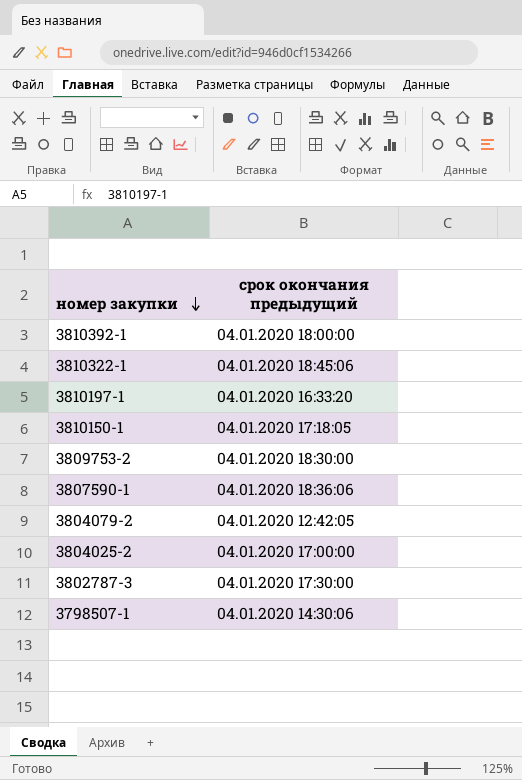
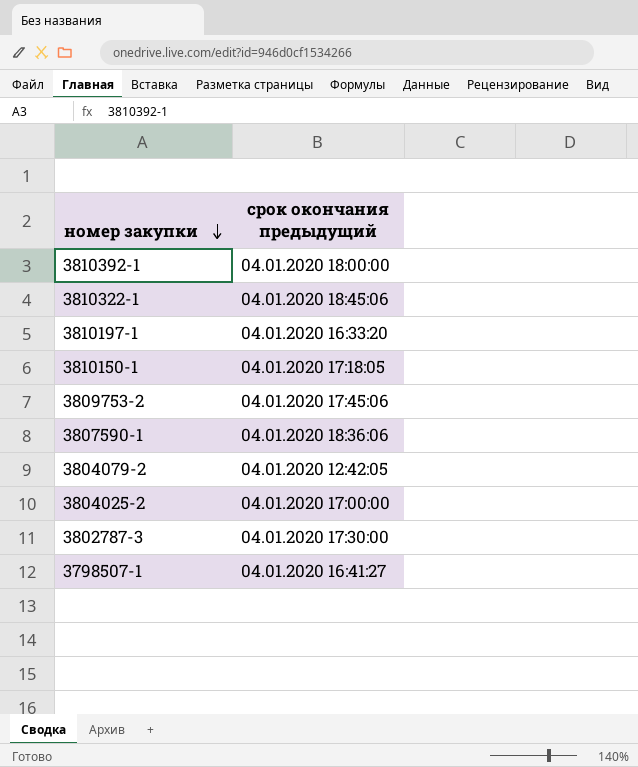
3809753-2 | срок окончания предыдущий: 04.01.2020 18:30:00 -> 04.01.2020 17:45:06
3798507-1 | срок окончания предыдущий: 04.01.2020 14:30:06 -> 04.01.2020 16:41:27

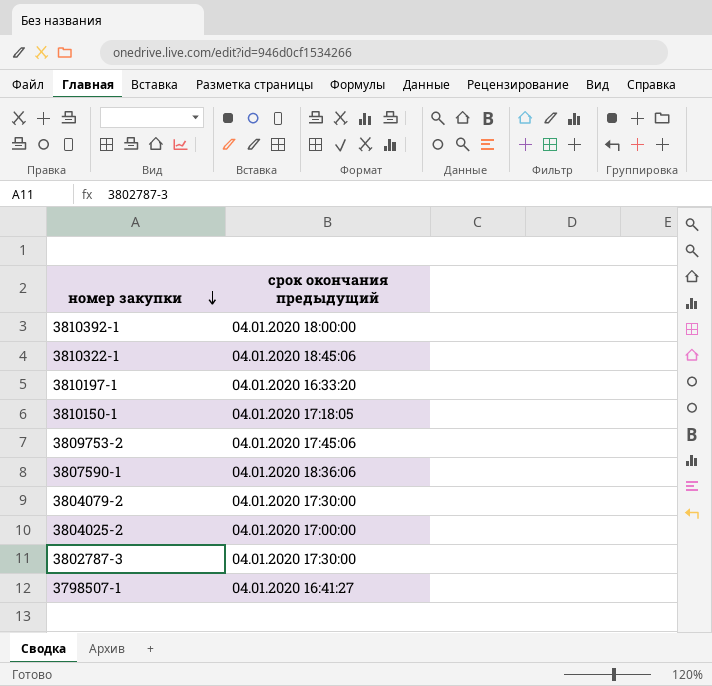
3804079-2 | срок окончания предыдущий: 04.01.2020 12:42:05 -> 04.01.2020 17:30:00

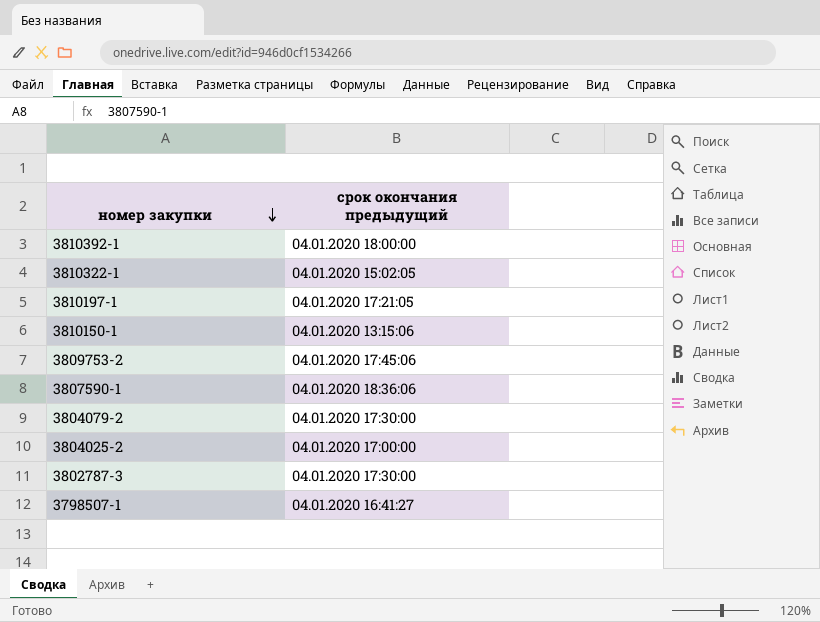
3810322-1 | срок окончания предыдущий: 04.01.2020 18:45:06 -> 04.01.2020 15:02:05
3810197-1 | срок окончания предыдущий: 04.01.2020 16:33:20 -> 04.01.2020 17:21:05
3810150-1 | срок окончания предыдущий: 04.01.2020 17:18:05 -> 04.01.2020 13:15:06

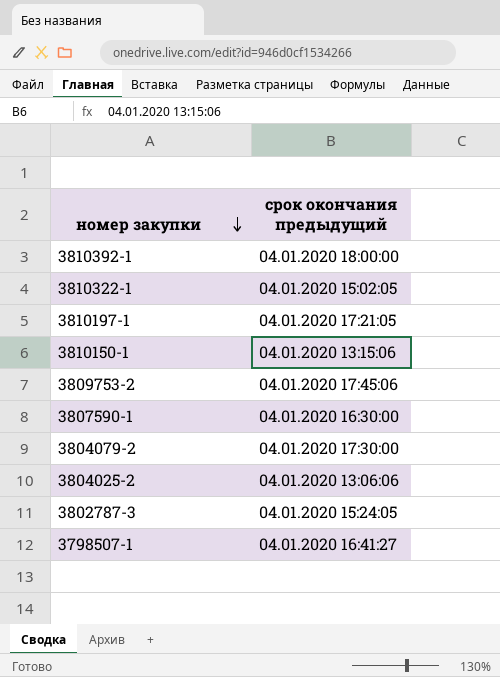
3807590-1 | срок окончания предыдущий: 04.01.2020 18:36:06 -> 04.01.2020 16:30:00
3804025-2 | срок окончания предыдущий: 04.01.2020 17:00:00 -> 04.01.2020 13:06:06
3802787-3 | срок окончания предыдущий: 04.01.2020 17:30:00 -> 04.01.2020 15:24:05

